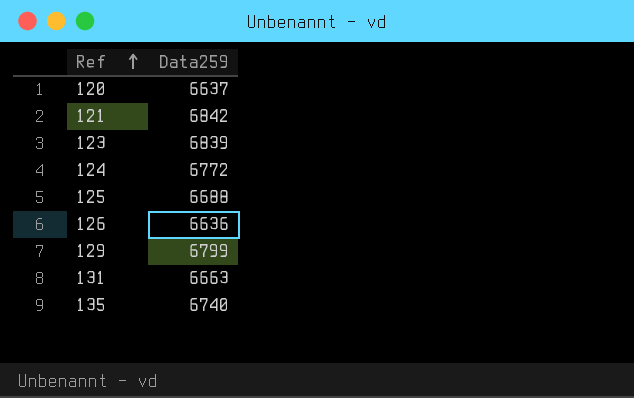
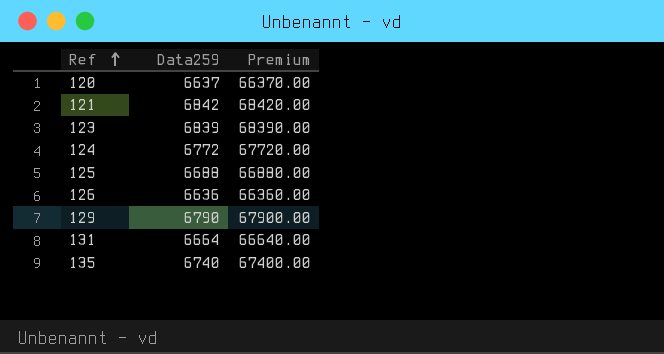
column Premium | formula: none -> [Data259] * 10
129 | Data259: 6799 -> 6790
131 | Data259: 6663 -> 6664

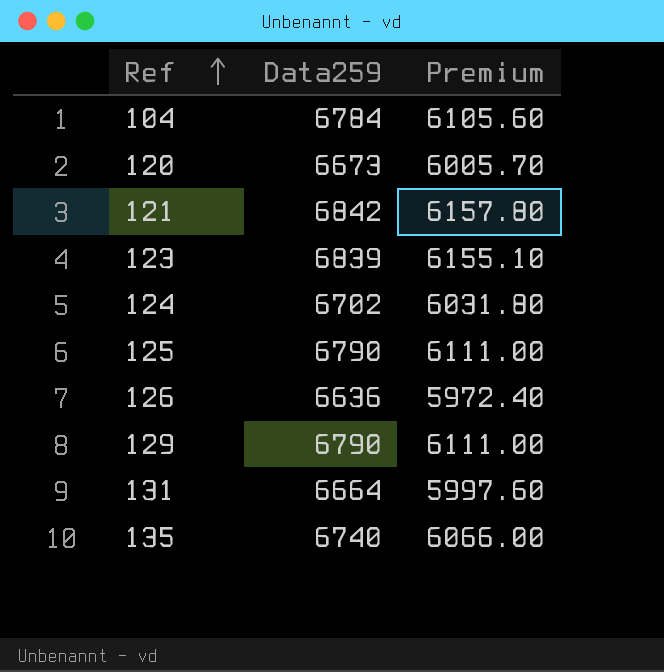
column Premium | formula: [Data259] * 10 -> [Data259] * 0.9
row 104: none -> 6784 | 6105.60
120 | Data259: 6637 -> 6673
124 | Data259: 6772 -> 6702
125 | Data259: 6688 -> 6790

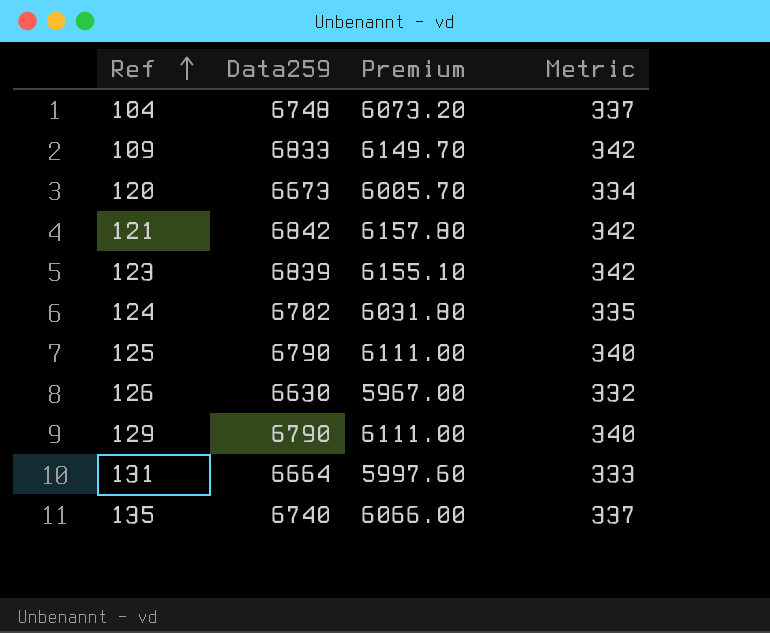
column Metric | formula: none -> [Data259] * 0.05
104 | Data259: 6784 -> 6748
104 | Premium: 6105.60 -> 6073.20
row 109: none -> 6833 | 6149.70 | 342
126 | Data259: 6636 -> 6630
126 | Premium: 5972.40 -> 5967.00

